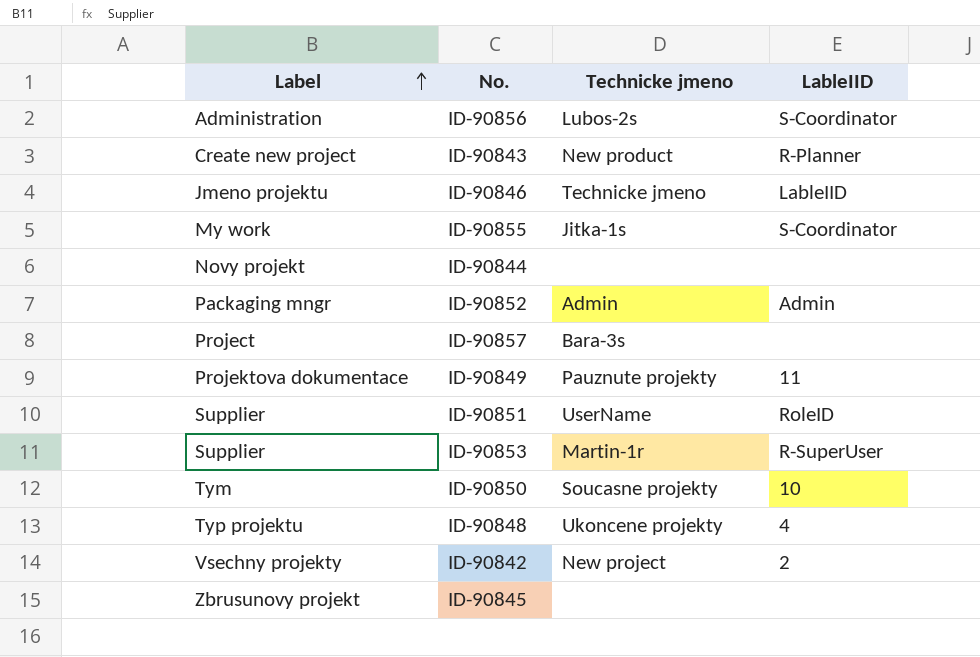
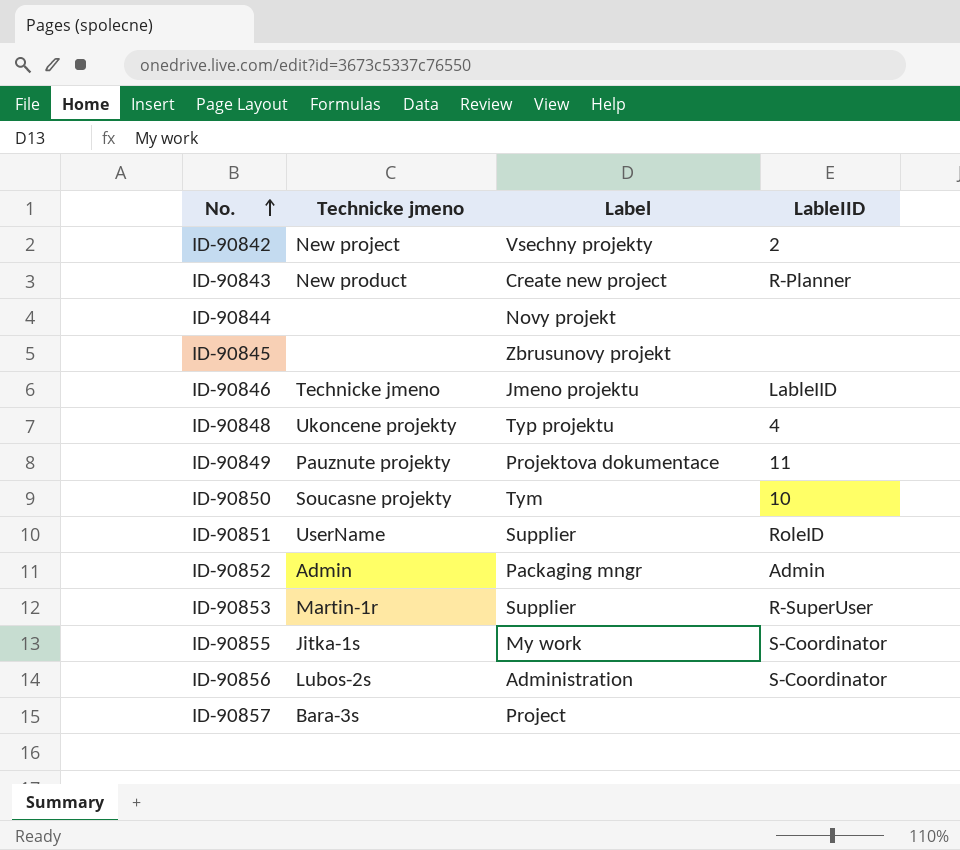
row order: Label ascending -> No. ascending
column Label | position: 1 -> 3

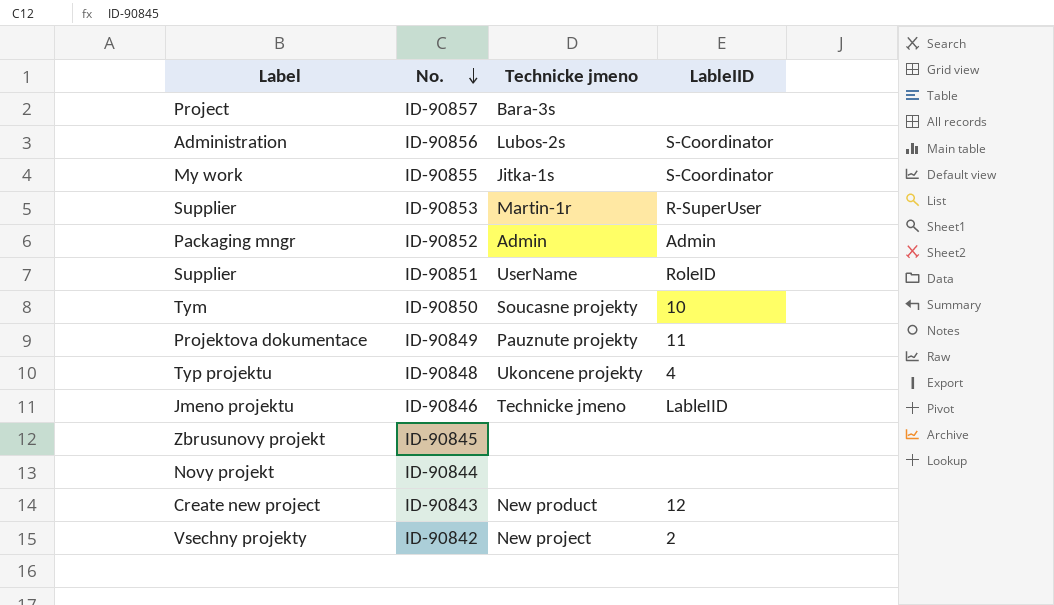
row order: No. ascending -> No. descending
column Label | position: 3 -> 1
ID-90843 | LableIID: R-Planner -> 12

